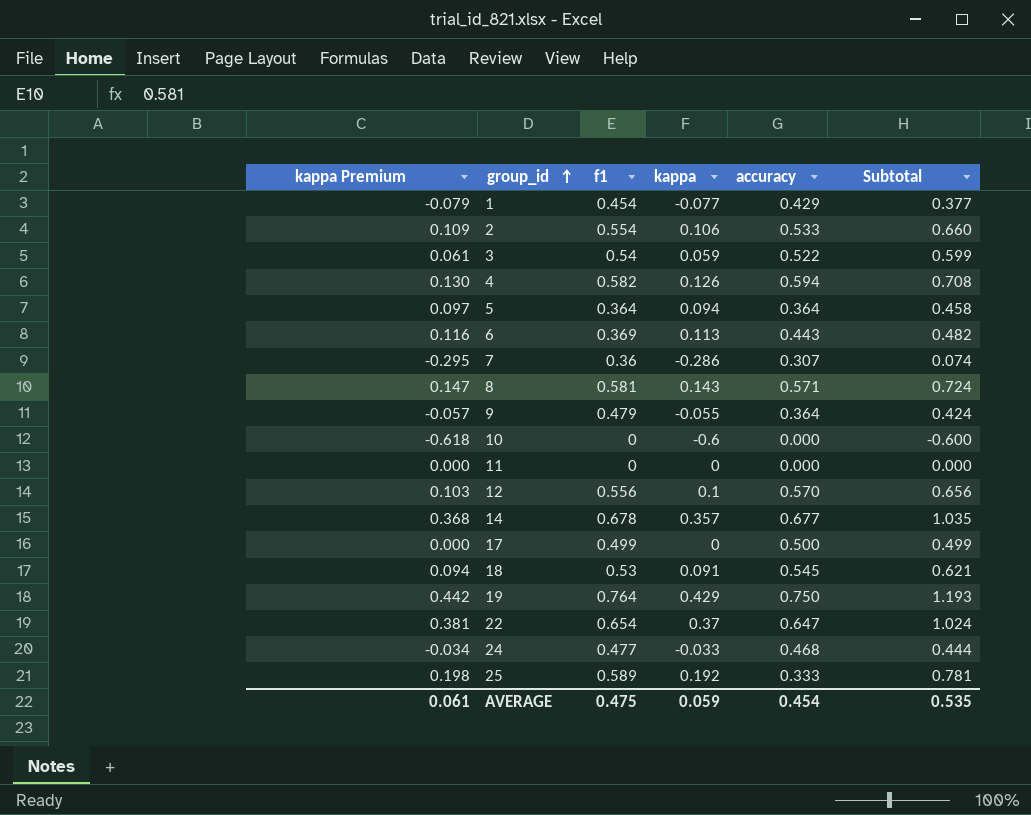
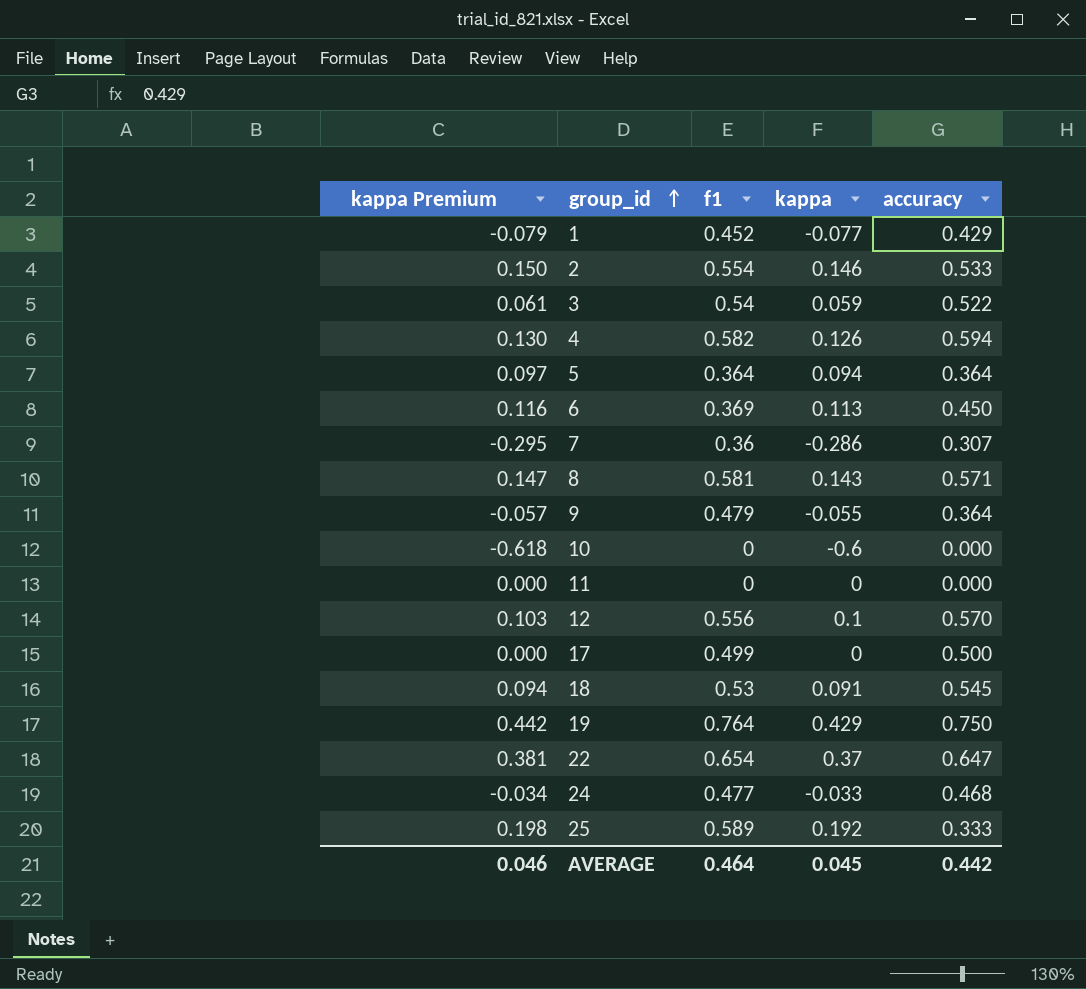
column Subtotal | formula: [f1] + [kappa] -> none
row 14: 0.368 | 0.678 | 0.357 | 0.677 | 1.035 -> none
1 | f1: 0.454 -> 0.452
2 | kappa Premium: 0.109 -> 0.150
2 | kappa: 0.106 -> 0.146
6 | accuracy: 0.443 -> 0.450
AVERAGE | kappa Premium: 0.061 -> 0.046
AVERAGE | f1: 0.475 -> 0.464
AVERAGE | kappa: 0.059 -> 0.045
AVERAGE | accuracy: 0.454 -> 0.442

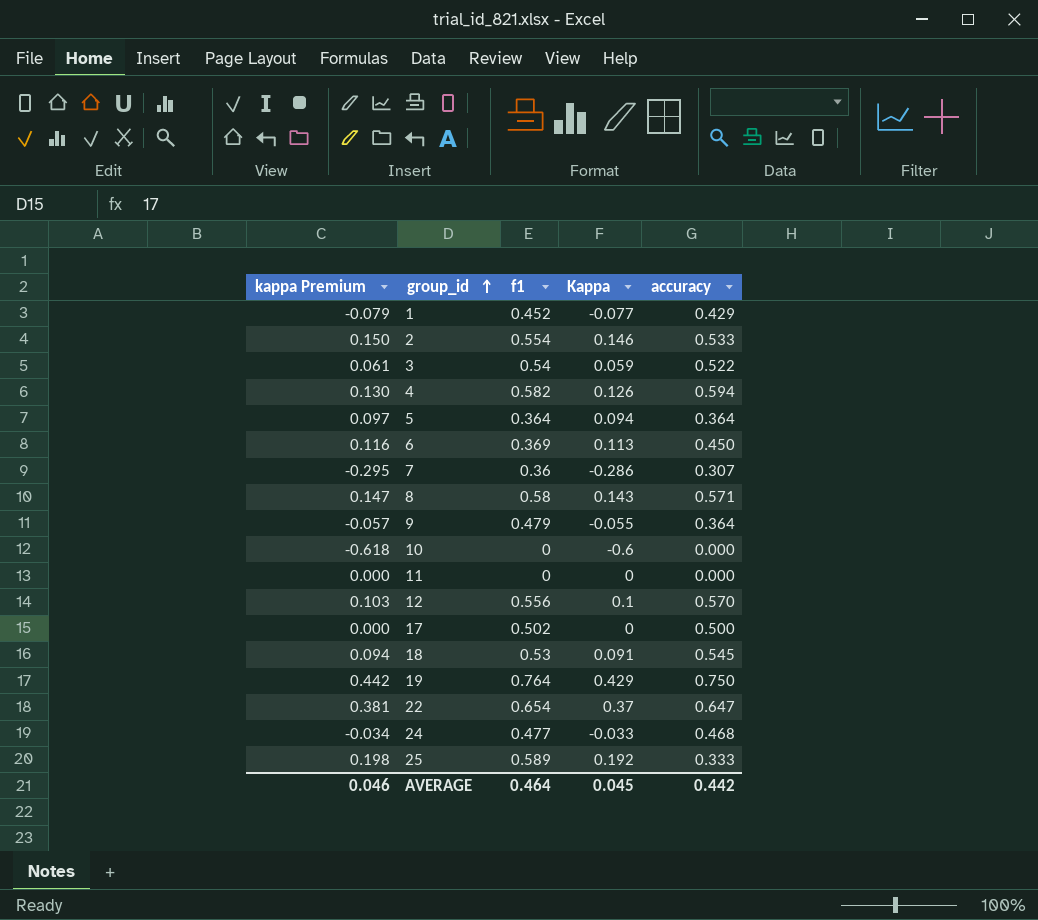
column name: kappa -> Kappa
8 | f1: 0.581 -> 0.58
17 | f1: 0.499 -> 0.502

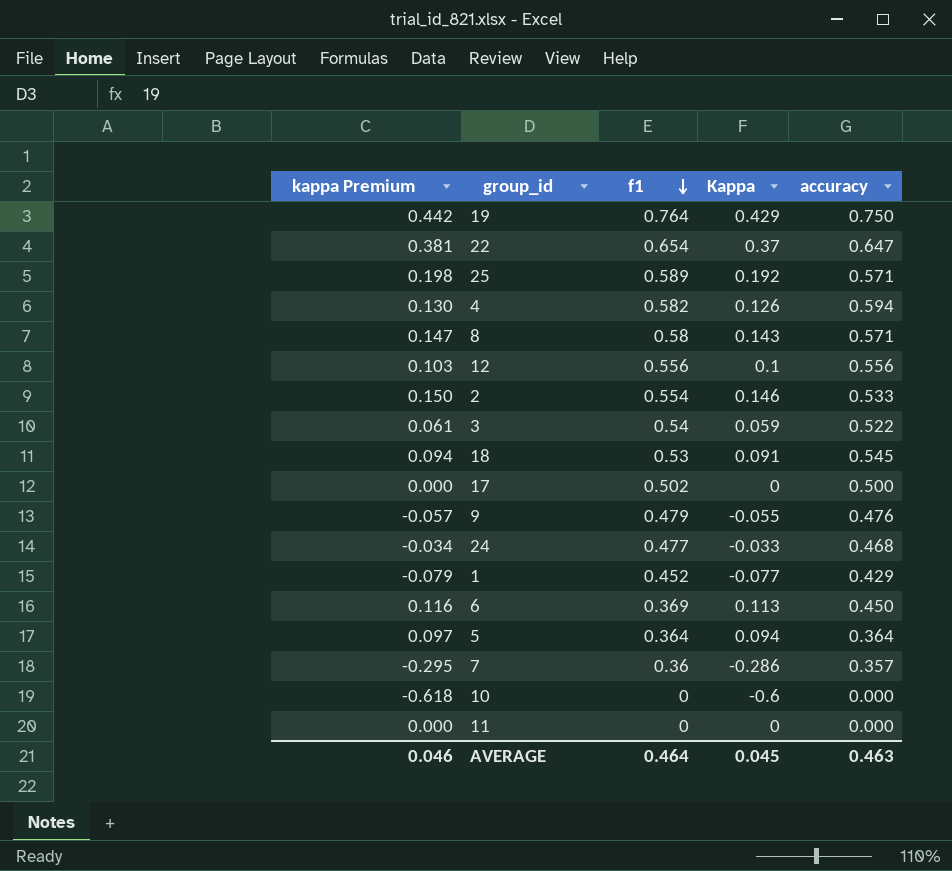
row order: group_id ascending -> f1 descending
25 | accuracy: 0.333 -> 0.571
12 | accuracy: 0.570 -> 0.556
9 | accuracy: 0.364 -> 0.476
7 | accuracy: 0.307 -> 0.357
AVERAGE | accuracy: 0.442 -> 0.463

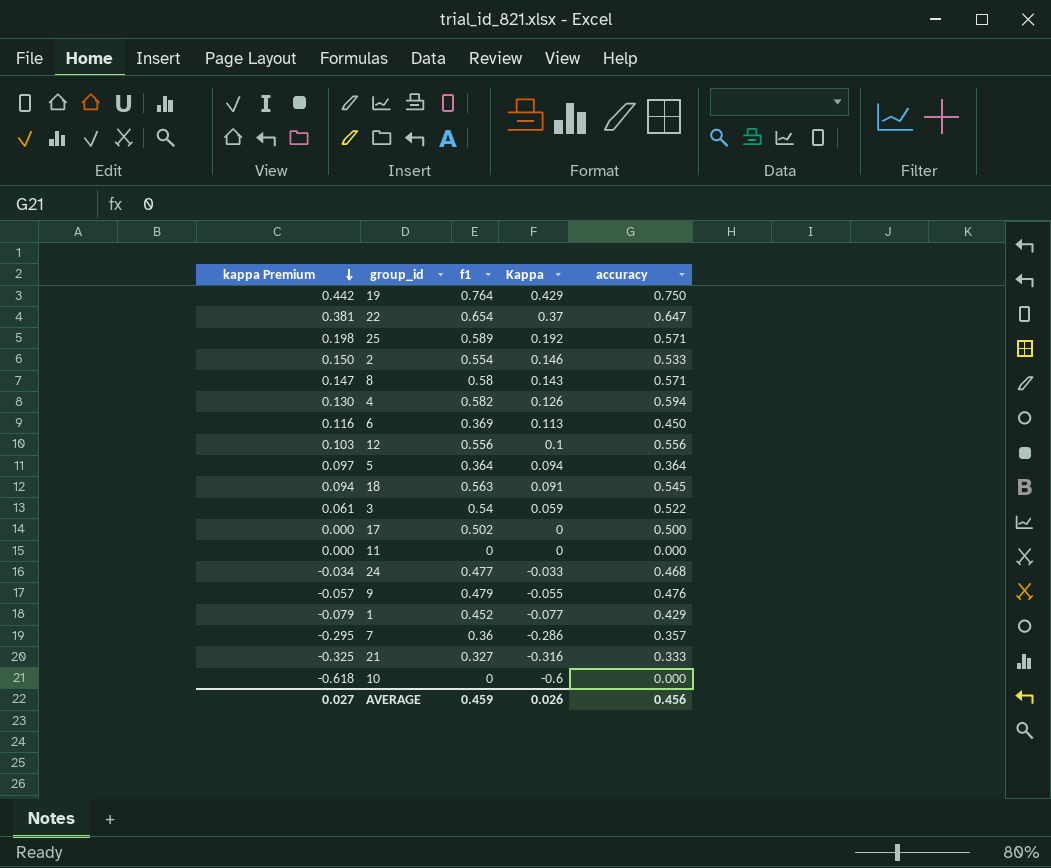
row order: f1 descending -> kappa Premium descending
18 | f1: 0.53 -> 0.563
row 21: none -> -0.325 | 0.327 | -0.316 | 0.333
AVERAGE | kappa Premium: 0.046 -> 0.027
AVERAGE | f1: 0.464 -> 0.459
AVERAGE | Kappa: 0.045 -> 0.026
AVERAGE | accuracy: 0.463 -> 0.456

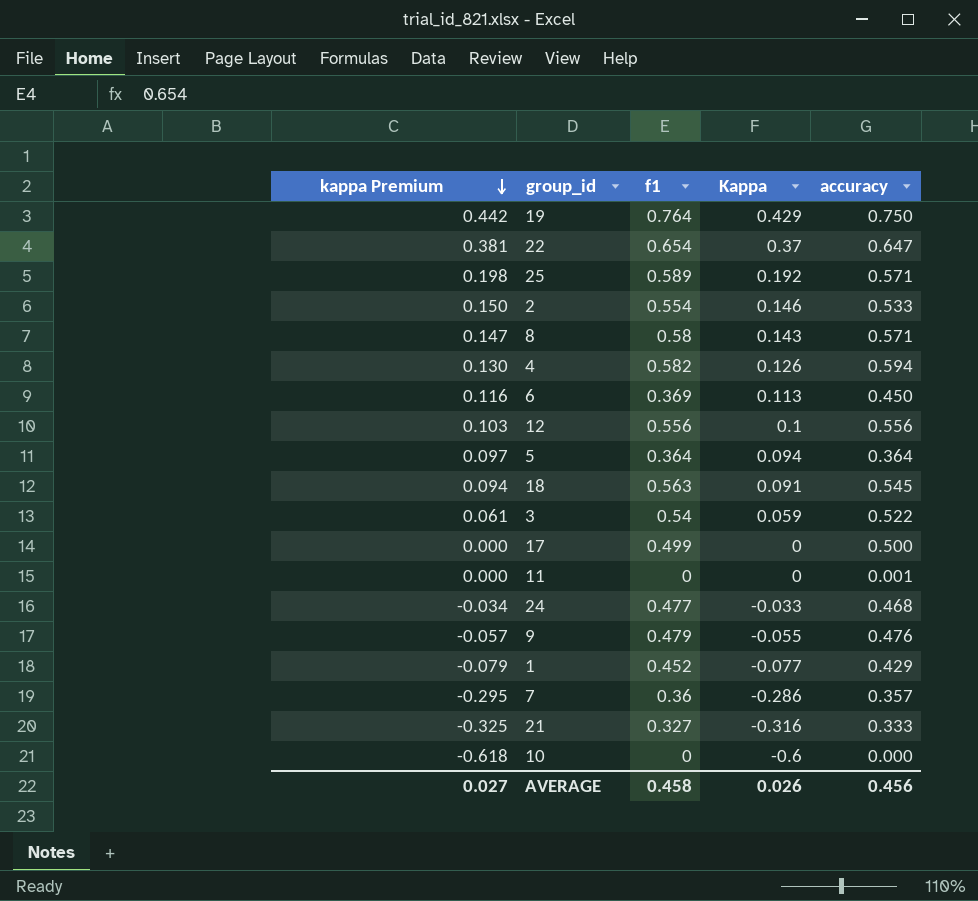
17 | f1: 0.502 -> 0.499
11 | accuracy: 0.000 -> 0.001
AVERAGE | f1: 0.459 -> 0.458

